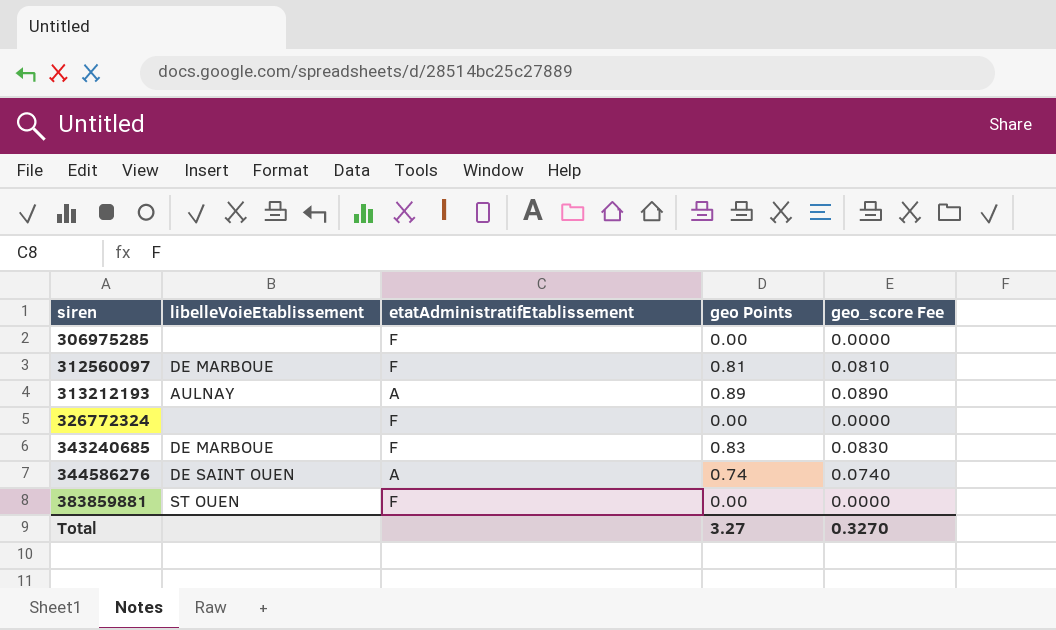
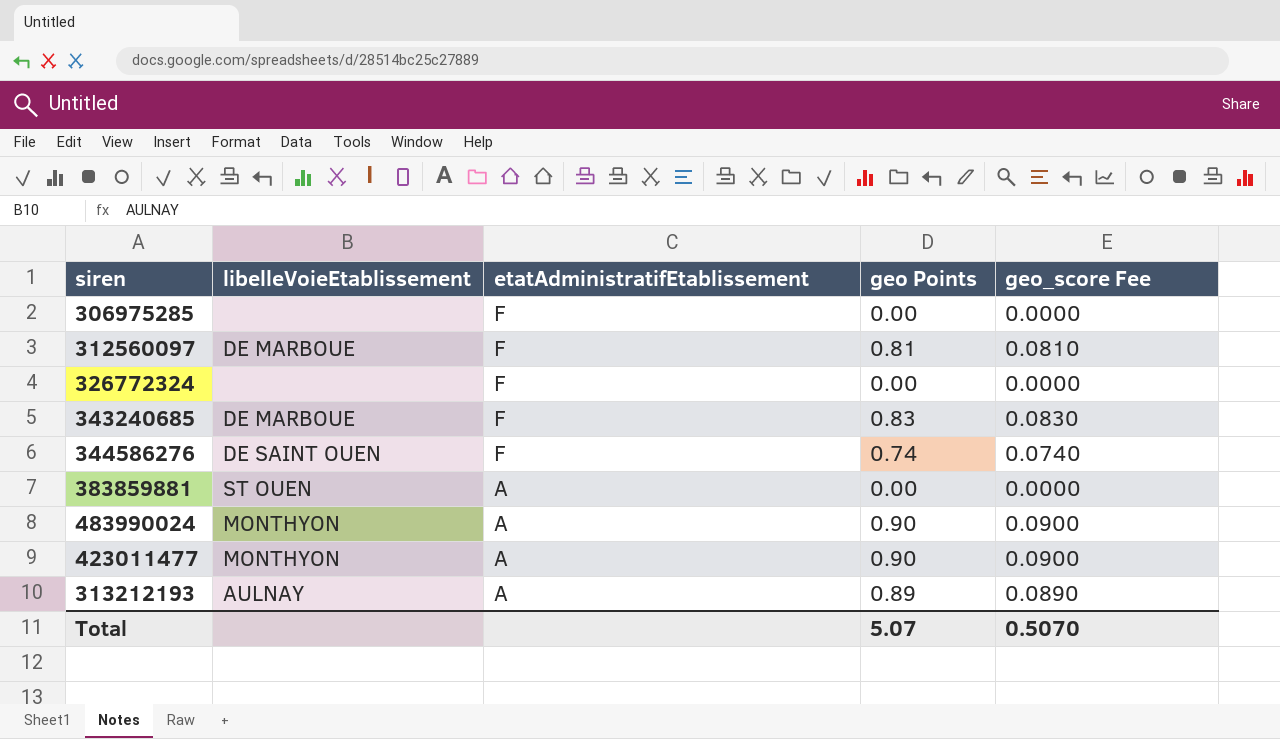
row order: siren ascending -> etatAdministratifEtablissement descending
344586276 | etatAdministratifEtablissement: A -> F
383859881 | etatAdministratifEtablissement: F -> A
row 483990024: none -> MONTHYON | A | 0.90 | 0.0900
row 423011477: none -> MONTHYON | A | 0.90 | 0.0900
Total | geo Points: 3.27 -> 5.07
Total | geo_score Fee: 0.3270 -> 0.5070

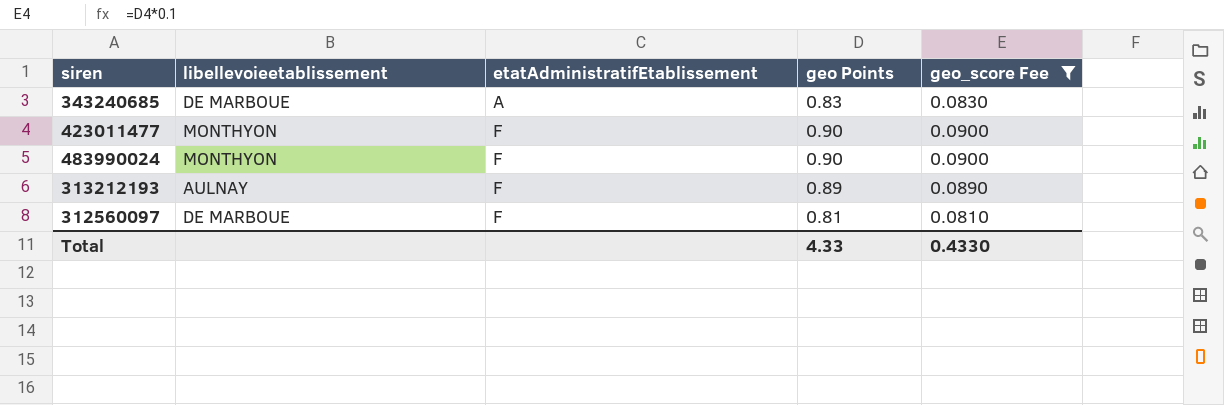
filter: none -> geo_score Fee >= 0.0810
row order: etatAdministratifEtablissement descending -> etatAdministratifEtablissement ascending
column name: libelleVoieEtablissement -> libellevoieetablissement
343240685 | etatAdministratifEtablissement: F -> A
423011477 | etatAdministratifEtablissement: A -> F
483990024 | etatAdministratifEtablissement: A -> F
313212193 | etatAdministratifEtablissement: A -> F
Total | geo Points: 5.07 -> 4.33
Total | geo_score Fee: 0.5070 -> 0.4330

